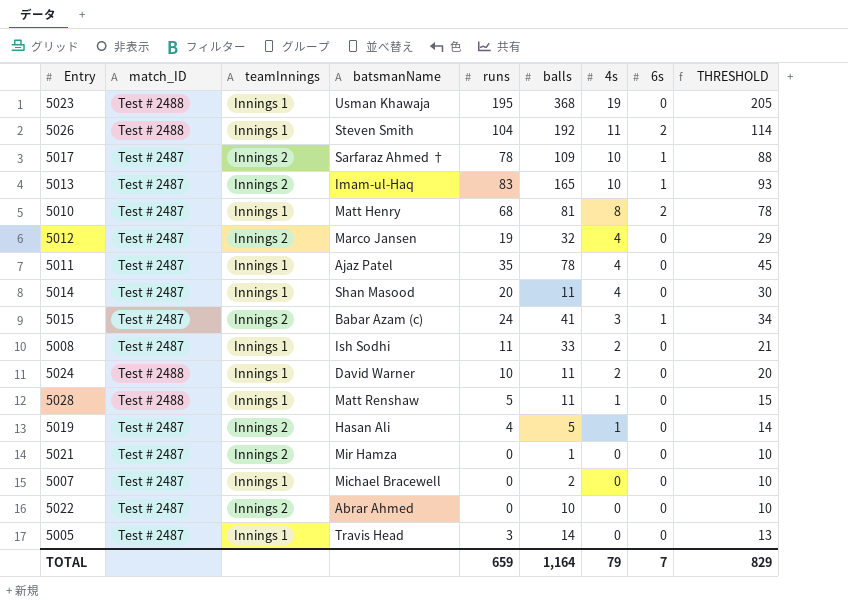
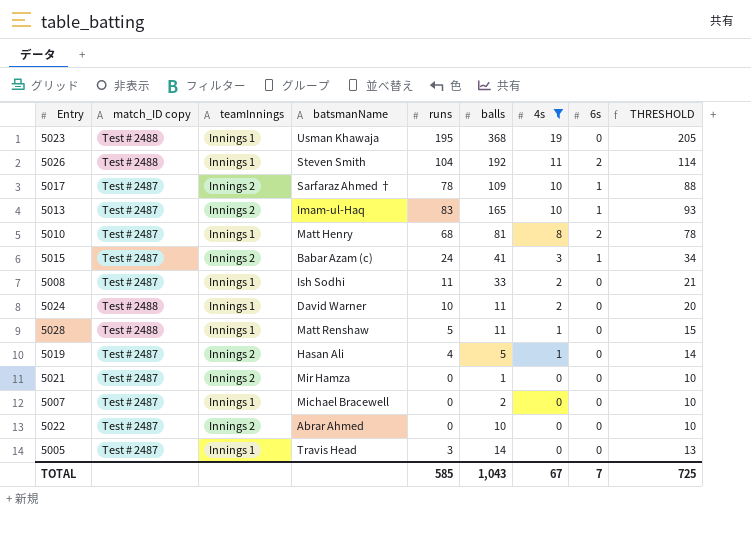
filter: none -> 4s != 4
column name: match_ID -> match_ID copy
TOTAL | runs: 659 -> 585
TOTAL | balls: 1,164 -> 1,043
TOTAL | 4s: 79 -> 67
TOTAL | THRESHOLD: 829 -> 725

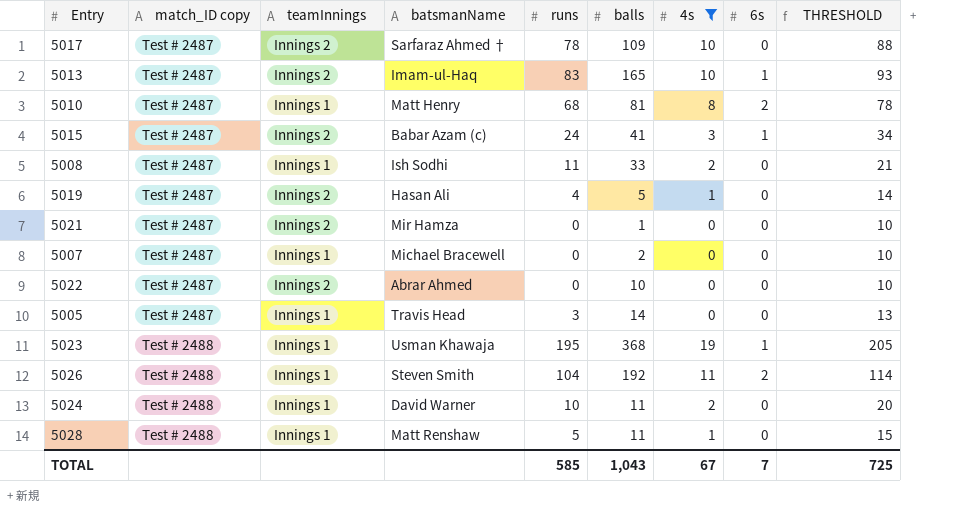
row order: 4s descending -> match_ID copy ascending
5017 | 6s: 1 -> 0
5023 | 6s: 0 -> 1

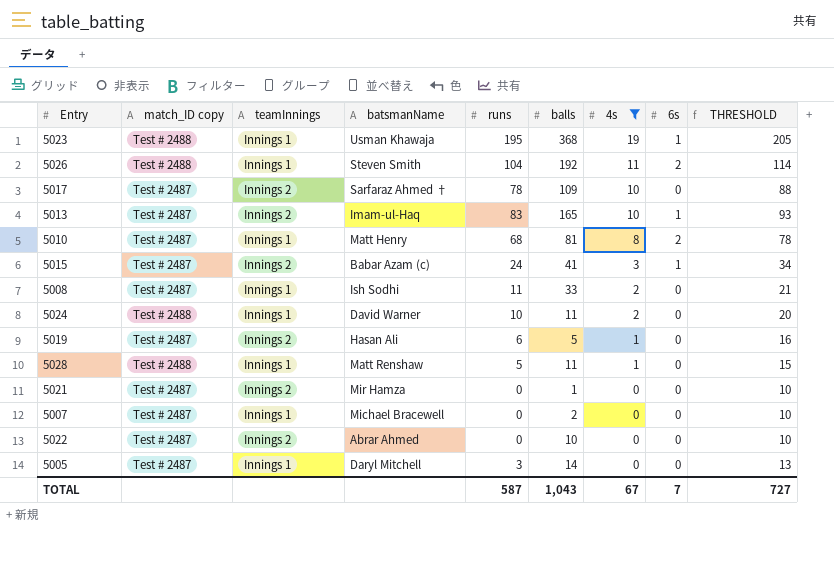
row order: match_ID copy ascending -> 4s descending
5019 | runs: 4 -> 6
5019 | THRESHOLD: 14 -> 16
5005 | batsmanName: Travis Head -> Daryl Mitchell
TOTAL | runs: 585 -> 587
TOTAL | THRESHOLD: 725 -> 727

